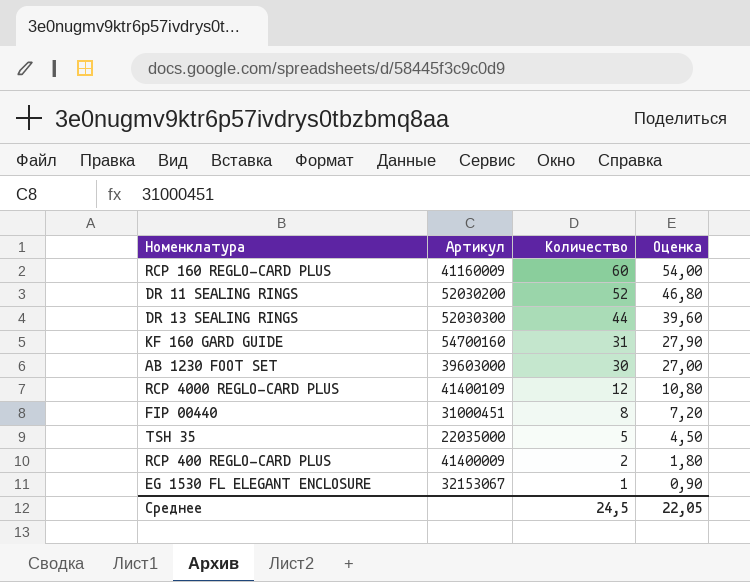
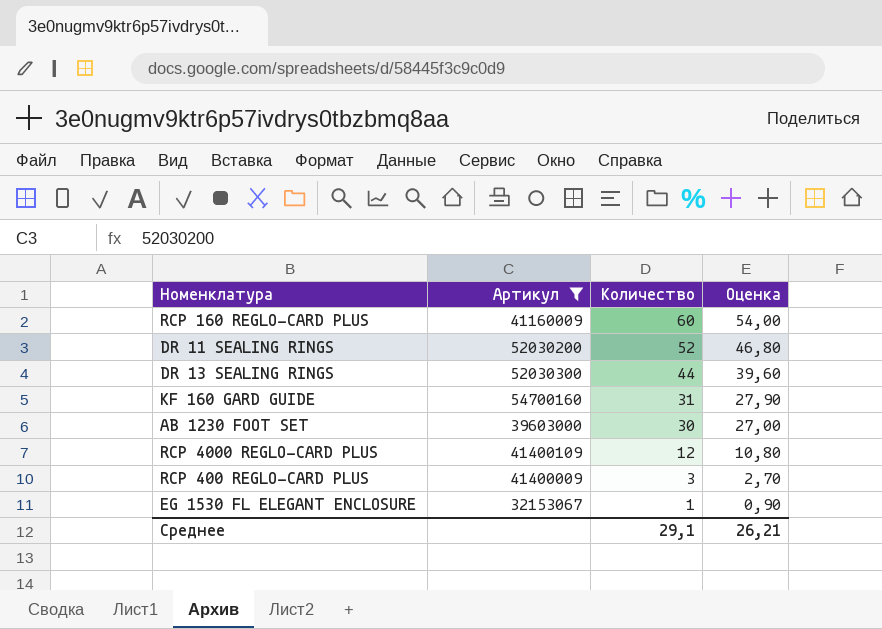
filter: none -> Артикул >= 32153067
RCP 400 REGLO-CARD PLUS | Количество: 2 -> 3
RCP 400 REGLO-CARD PLUS | Оценка: 1,80 -> 2,70
Среднее | Количество: 24,5 -> 29,1
Среднее | Оценка: 22,05 -> 26,21

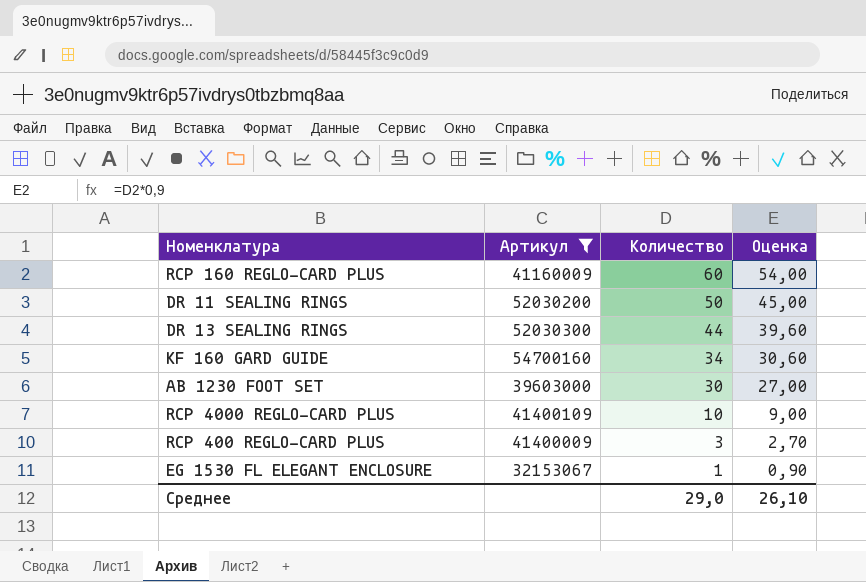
DR 11 SEALING RINGS | Количество: 52 -> 50
DR 11 SEALING RINGS | Оценка: 46,80 -> 45,00
KF 160 GARD GUIDE | Количество: 31 -> 34
KF 160 GARD GUIDE | Оценка: 27,90 -> 30,60
RCP 4000 REGLO-CARD PLUS | Количество: 12 -> 10
RCP 4000 REGLO-CARD PLUS | Оценка: 10,80 -> 9,00
Среднее | Количество: 29,1 -> 29,0
Среднее | Оценка: 26,21 -> 26,10

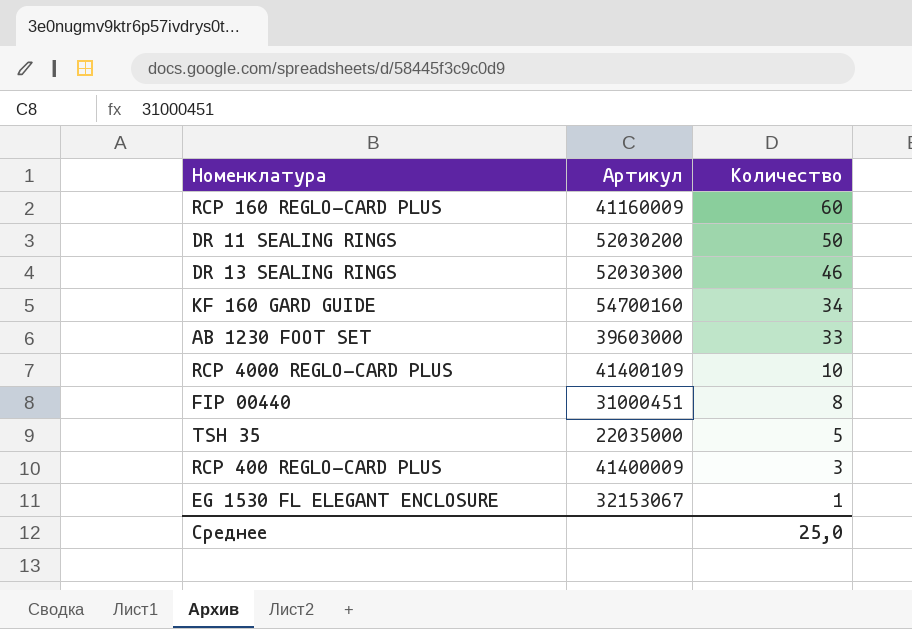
filter: Артикул >= 32153067 -> none
column Оценка | formula: [Количество] * 0,9 -> none
DR 13 SEALING RINGS | Количество: 44 -> 46
AB 1230 FOOT SET | Количество: 30 -> 33
Среднее | Количество: 29,0 -> 25,0

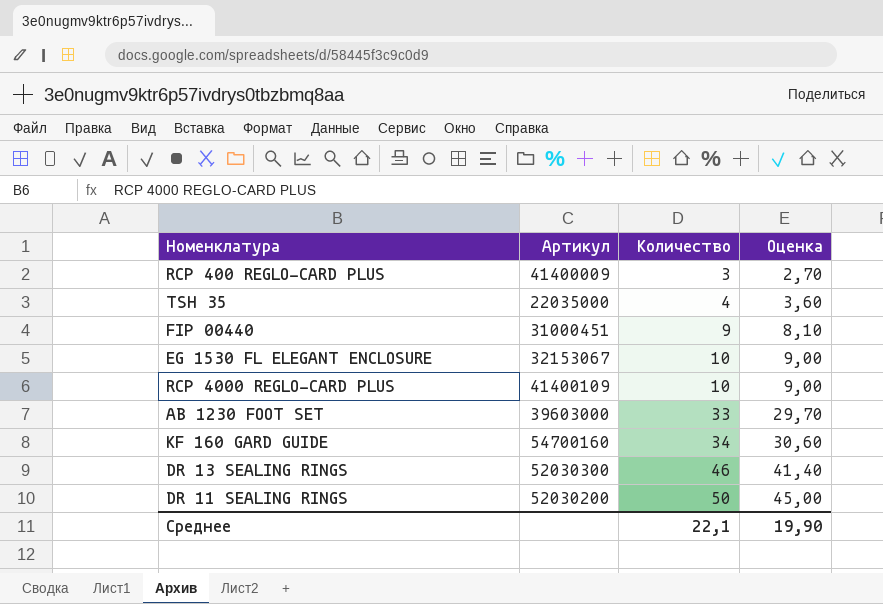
row order: Количество descending -> Количество ascending
column Оценка | formula: none -> [Количество] * 0,9
row RCP 160 REGLO-CARD PLUS: 41160009 | 60 -> none
TSH 35 | Количество: 5 -> 4
FIP 00440 | Количество: 8 -> 9
EG 1530 FL ELEGANT ENCLOSURE | Количество: 1 -> 10
Среднее | Количество: 25,0 -> 22,1

